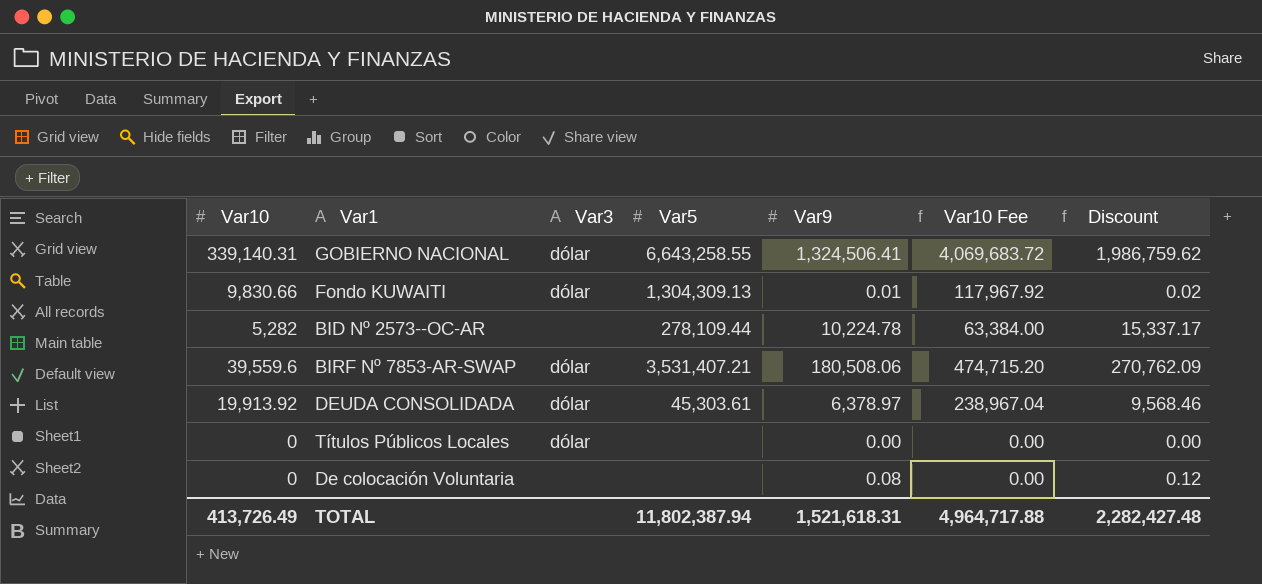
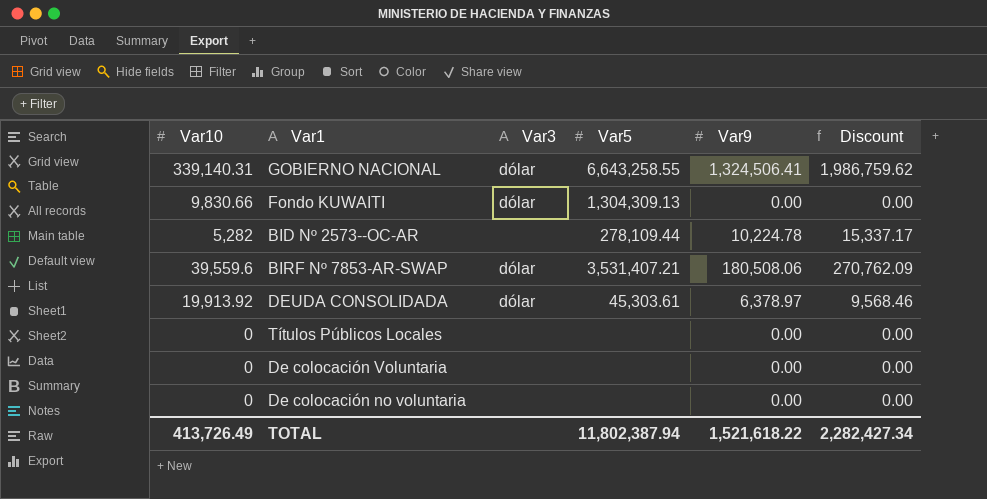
column Var10 Fee | formula: [Var10] * 12 -> none
Fondo KUWAITI | Var9: 0.01 -> 0.00
Fondo KUWAITI | Discount: 0.02 -> 0.00
Títulos Públicos Locales | Var3: dólar -> none
De colocación Voluntaria | Var9: 0.08 -> 0.00
De colocación Voluntaria | Discount: 0.12 -> 0.00
row De colocación no voluntaria: none -> 0 | none | none | 0.00 | 0.00
TOTAL | Var9: 1,521,618.31 -> 1,521,618.22
TOTAL | Discount: 2,282,427.48 -> 2,282,427.34

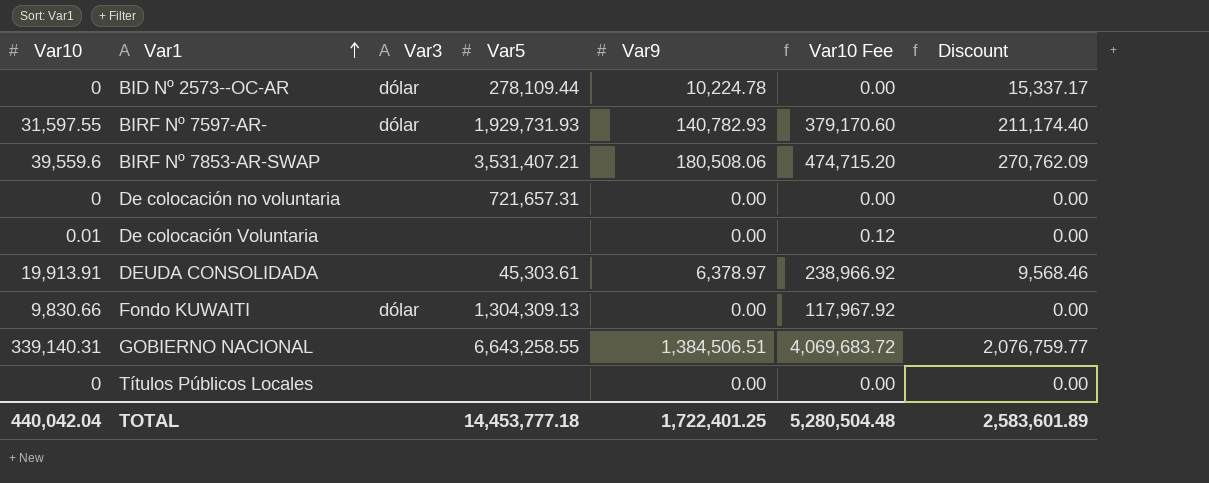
row order: none -> Var1 ascending
column Var10 Fee | formula: none -> [Var10] * 12
BID Nº 2573--OC-AR | Var10: 5,282 -> 0
BID Nº 2573--OC-AR | Var3: none -> dólar
row BIRF Nº 7597-AR-: none -> 31,597.55 | dólar | 1,929,731.93 | 140,782.93 | 379,170.60 | 211,174.40
BIRF Nº 7853-AR-SWAP | Var3: dólar -> none
De colocación no voluntaria | Var5: none -> 721,657.31
De colocación Voluntaria | Var10: 0 -> 0.01
DEUDA CONSOLIDADA | Var10: 19,913.92 -> 19,913.91
DEUDA CONSOLIDADA | Var3: dólar -> none
GOBIERNO NACIONAL | Var3: dólar -> none
GOBIERNO NACIONAL | Var9: 1,324,506.41 -> 1,384,506.51
GOBIERNO NACIONAL | Discount: 1,986,759.62 -> 2,076,759.77
TOTAL | Var10: 413,726.49 -> 440,042.04
TOTAL | Var5: 11,802,387.94 -> 14,453,777.18
TOTAL | Var9: 1,521,618.22 -> 1,722,401.25
TOTAL | Discount: 2,282,427.34 -> 2,583,601.89

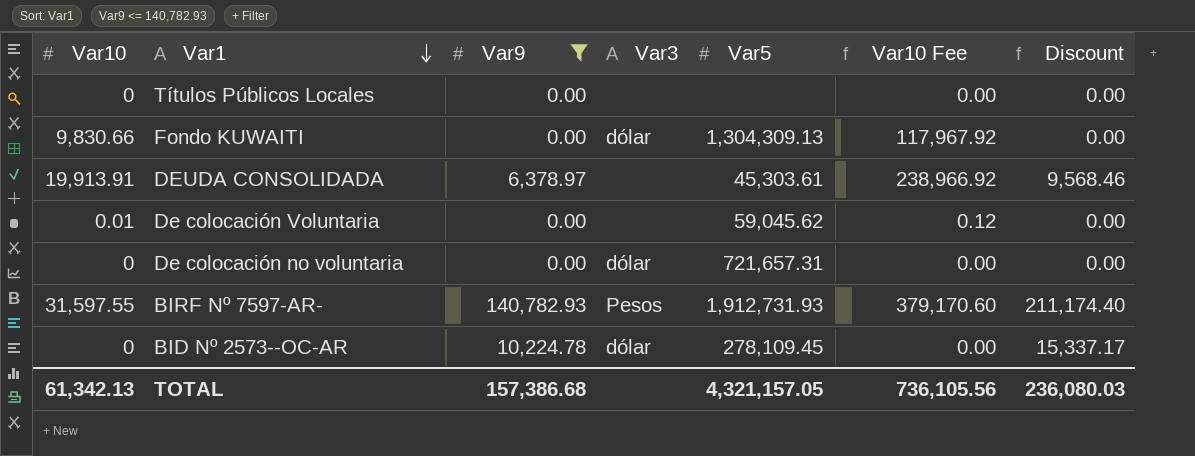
filter: none -> Var9 <= 140,782.93
row order: Var1 ascending -> Var1 descending
column Var9 | position: 5 -> 3
De colocación Voluntaria | Var5: none -> 59,045.62
De colocación no voluntaria | Var3: none -> dólar
BIRF Nº 7597-AR- | Var3: dólar -> Pesos
BIRF Nº 7597-AR- | Var5: 1,929,731.93 -> 1,912,731.93
BID Nº 2573--OC-AR | Var5: 278,109.44 -> 278,109.45
TOTAL | Var10: 440,042.04 -> 61,342.13
TOTAL | Var9: 1,722,401.25 -> 157,386.68
TOTAL | Var5: 14,453,777.18 -> 4,321,157.05
TOTAL | Var10 Fee: 5,280,504.48 -> 736,105.56
TOTAL | Discount: 2,583,601.89 -> 236,080.03

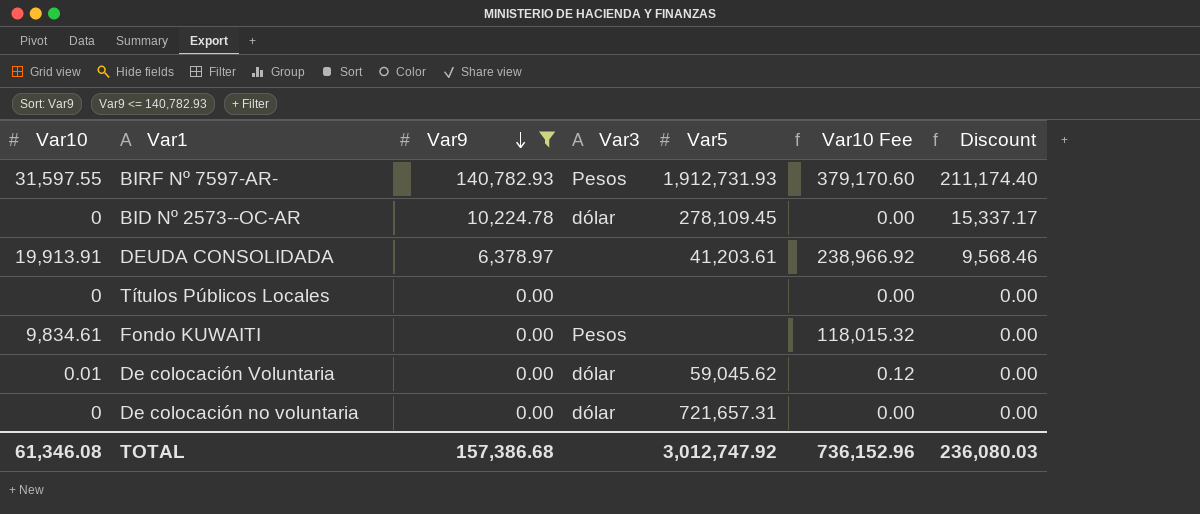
row order: Var1 descending -> Var9 descending
DEUDA CONSOLIDADA | Var5: 45,303.61 -> 41,203.61
Fondo KUWAITI | Var10: 9,830.66 -> 9,834.61
Fondo KUWAITI | Var3: dólar -> Pesos
Fondo KUWAITI | Var5: 1,304,309.13 -> none
Fondo KUWAITI | Var10 Fee: 117,967.92 -> 118,015.32
De colocación Voluntaria | Var3: none -> dólar
TOTAL | Var10: 61,342.13 -> 61,346.08
TOTAL | Var5: 4,321,157.05 -> 3,012,747.92
TOTAL | Var10 Fee: 736,105.56 -> 736,152.96

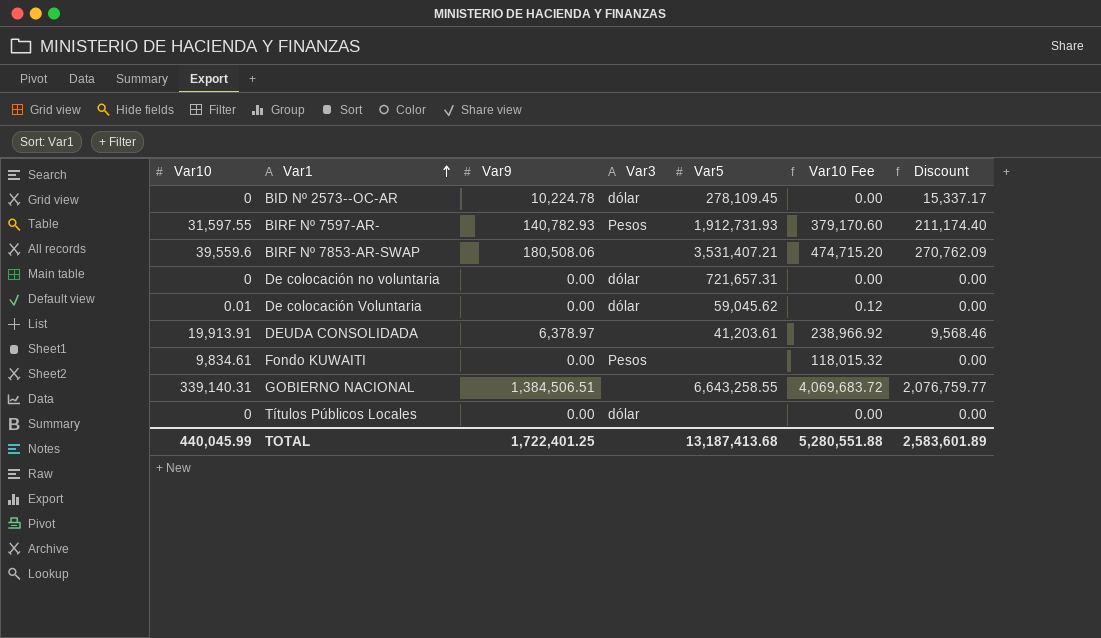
filter: Var9 <= 140,782.93 -> none
row order: Var9 descending -> Var1 ascending
Títulos Públicos Locales | Var3: none -> dólar
TOTAL | Var10: 61,346.08 -> 440,045.99
TOTAL | Var9: 157,386.68 -> 1,722,401.25
TOTAL | Var5: 3,012,747.92 -> 13,187,413.68
TOTAL | Var10 Fee: 736,152.96 -> 5,280,551.88
TOTAL | Discount: 236,080.03 -> 2,583,601.89

